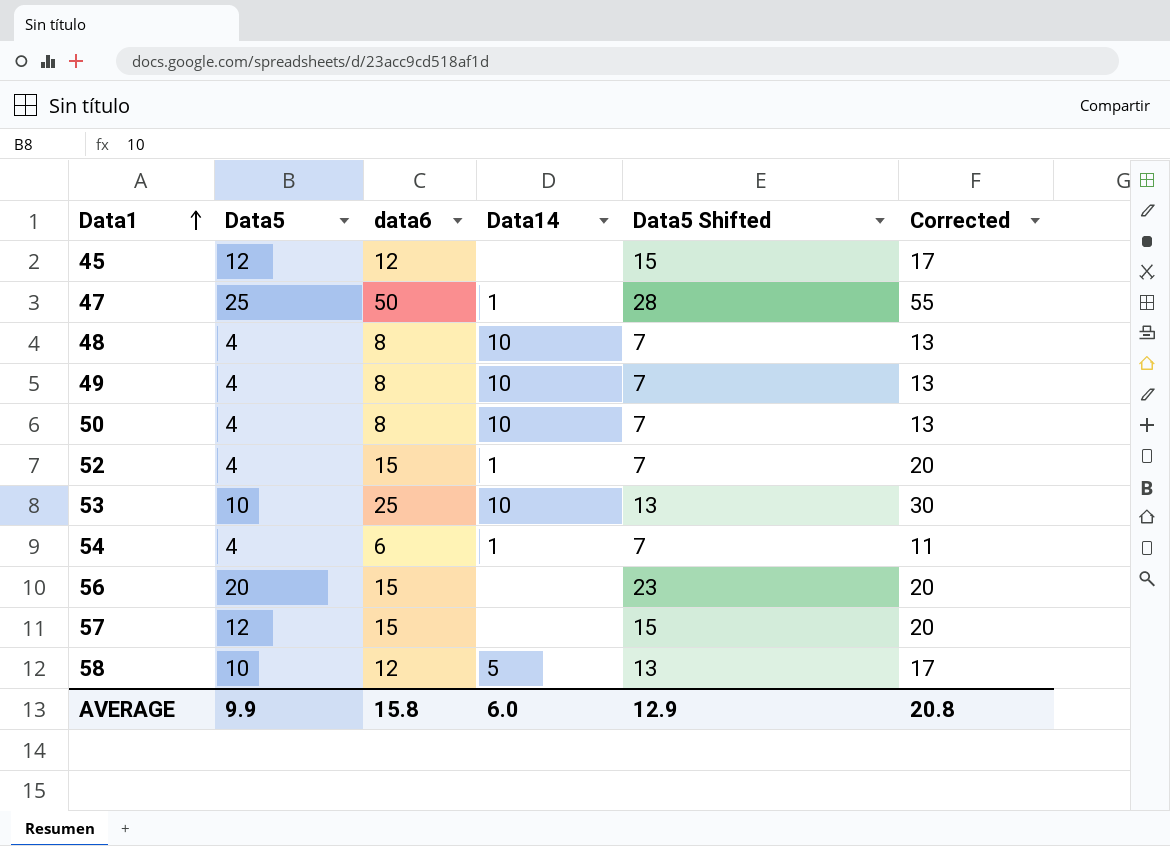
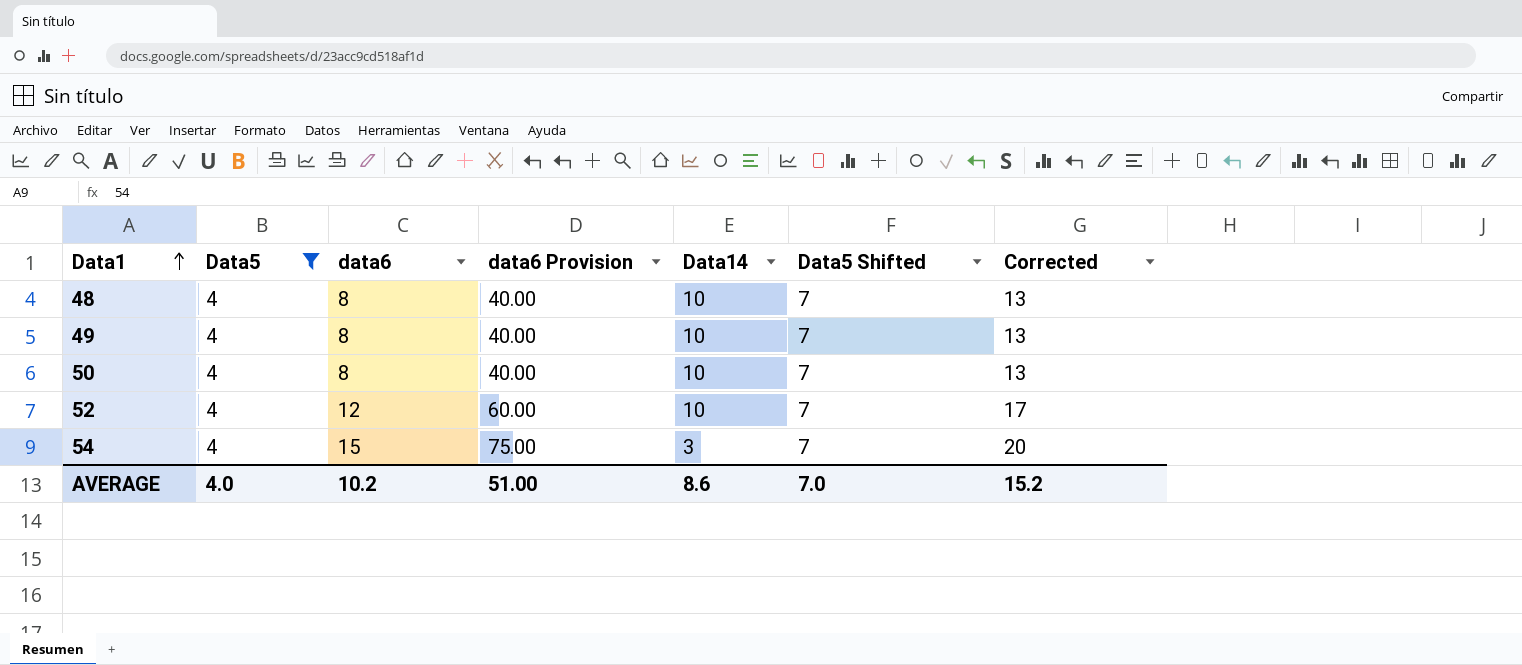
filter: none -> Data5 = 4
column data6 Provision | formula: none -> [data6] * 5
52 | data6: 15 -> 12
52 | Data14: 1 -> 10
52 | Corrected: 20 -> 17
54 | data6: 6 -> 15
54 | Data14: 1 -> 3
54 | Corrected: 11 -> 20
AVERAGE | Data5: 9.9 -> 4.0
AVERAGE | data6: 15.8 -> 10.2
AVERAGE | Data14: 6.0 -> 8.6
AVERAGE | Data5 Shifted: 12.9 -> 7.0
AVERAGE | Corrected: 20.8 -> 15.2

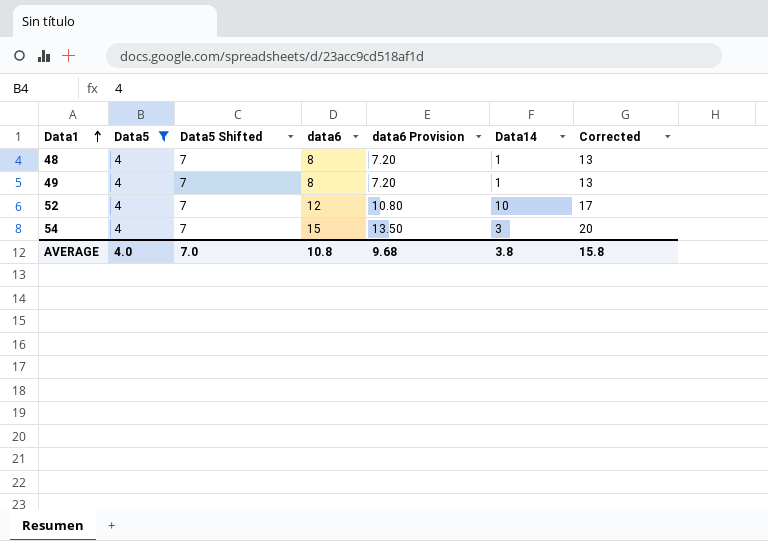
column Data5 Shifted | position: 6 -> 3
column data6 Provision | formula: [data6] * 5 -> [data6] * 0.9
row 50: 4 | 8 | 40.00 | 10 | 7 | 13 -> none
48 | Data14: 10 -> 1
49 | Data14: 10 -> 1
AVERAGE | data6: 10.2 -> 10.8
AVERAGE | data6 Provision: 51.00 -> 9.68
AVERAGE | Data14: 8.6 -> 3.8
AVERAGE | Corrected: 15.2 -> 15.8

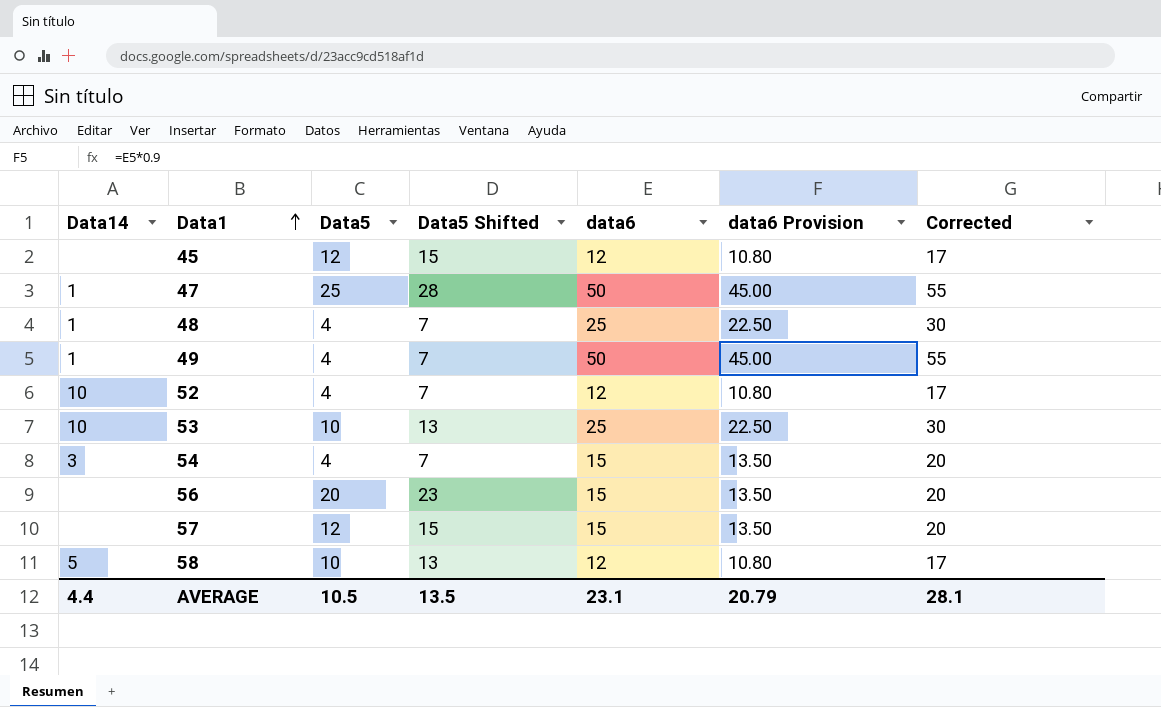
filter: Data5 = 4 -> none
column Data14 | position: 6 -> 1
48 | data6: 8 -> 25
48 | data6 Provision: 7.20 -> 22.50
48 | Corrected: 13 -> 30
49 | data6: 8 -> 50
49 | data6 Provision: 7.20 -> 45.00
49 | Corrected: 13 -> 55
AVERAGE | Data14: 3.8 -> 4.4
AVERAGE | Data5: 4.0 -> 10.5
AVERAGE | Data5 Shifted: 7.0 -> 13.5
AVERAGE | data6: 10.8 -> 23.1
AVERAGE | data6 Provision: 9.68 -> 20.79
AVERAGE | Corrected: 15.8 -> 28.1

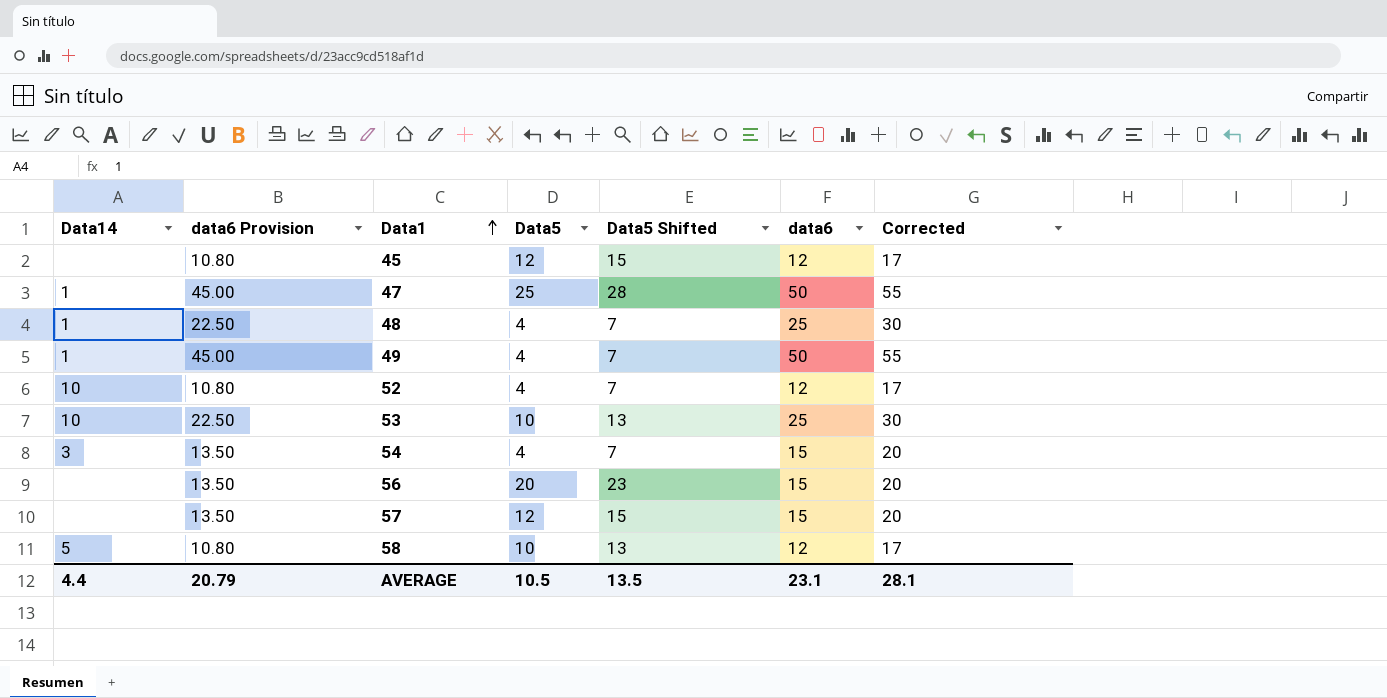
column data6 Provision | position: 6 -> 2

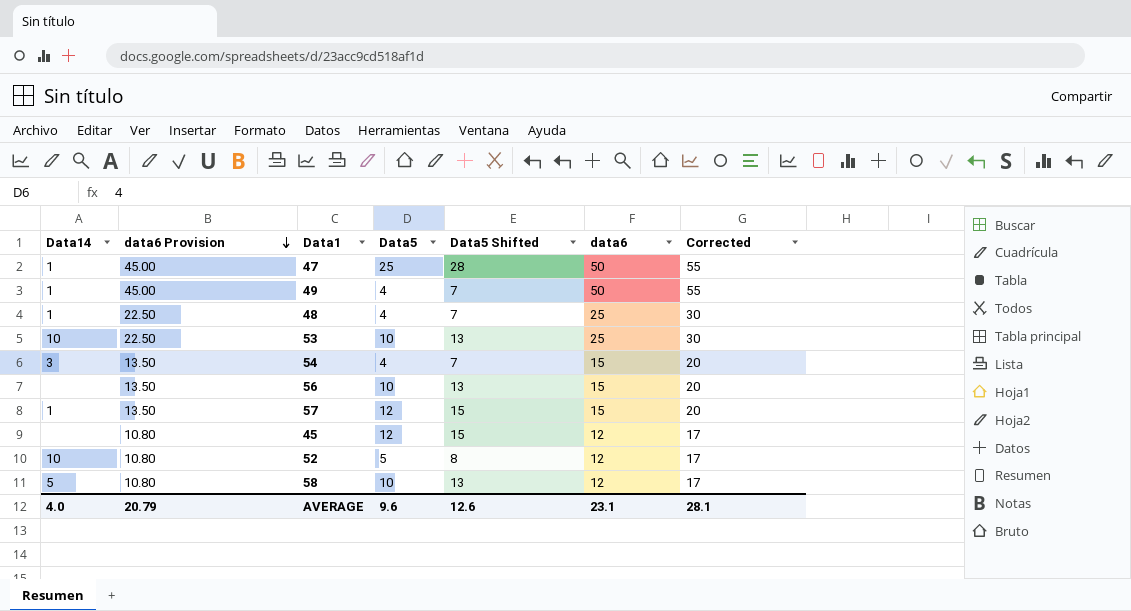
row order: Data1 ascending -> data6 Provision descending
56 | Data5: 20 -> 10
56 | Data5 Shifted: 23 -> 13
57 | Data14: none -> 1
52 | Data5: 4 -> 5
52 | Data5 Shifted: 7 -> 8
AVERAGE | Data14: 4.4 -> 4.0
AVERAGE | Data5: 10.5 -> 9.6
AVERAGE | Data5 Shifted: 13.5 -> 12.6

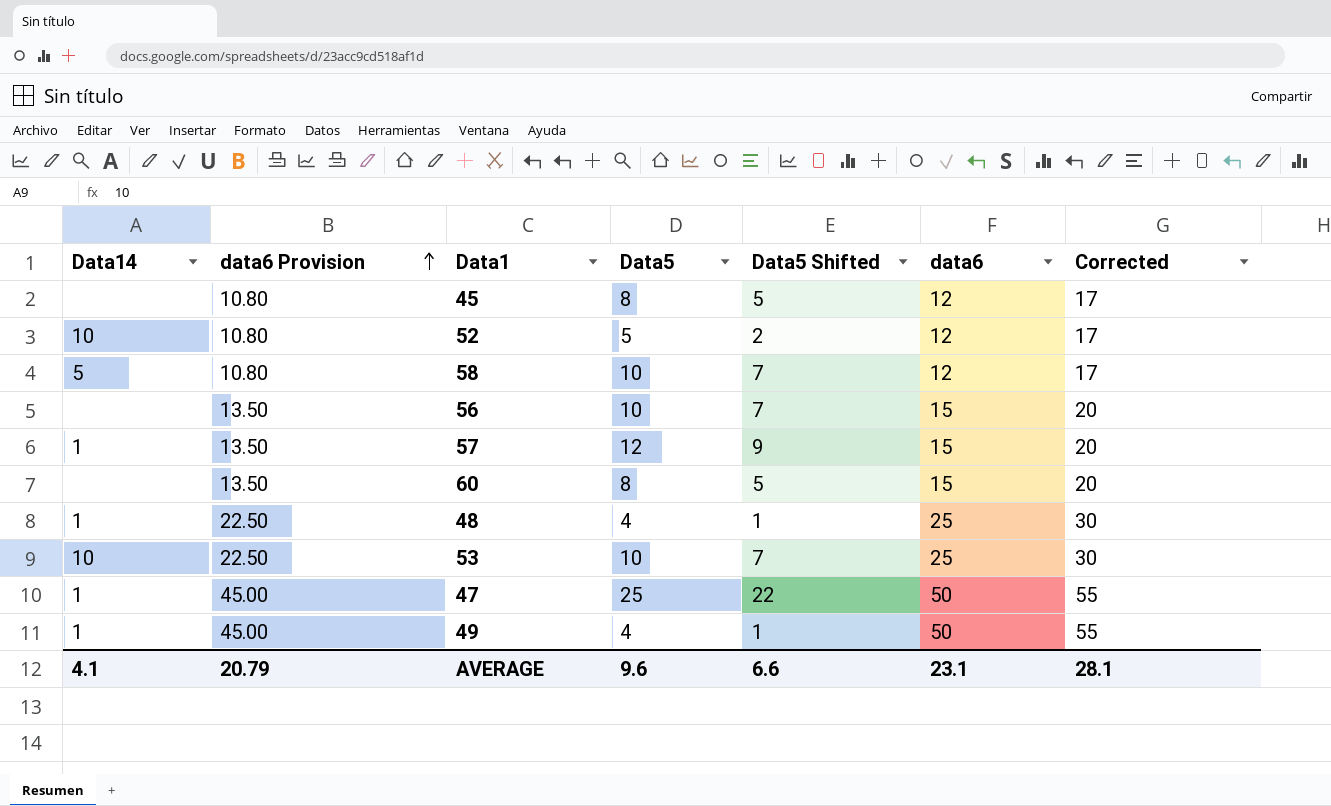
row order: data6 Provision descending -> data6 Provision ascending
column Data5 Shifted | formula: [Data5] + 3 -> [Data5] - 3
row 54: 3 | 13.50 | 4 | 7 | 15 | 20 -> none
45 | Data5: 12 -> 8
row 60: none -> none | 13.50 | 8 | 5 | 15 | 20
AVERAGE | Data14: 4.0 -> 4.1
AVERAGE | Data5 Shifted: 12.6 -> 6.6

